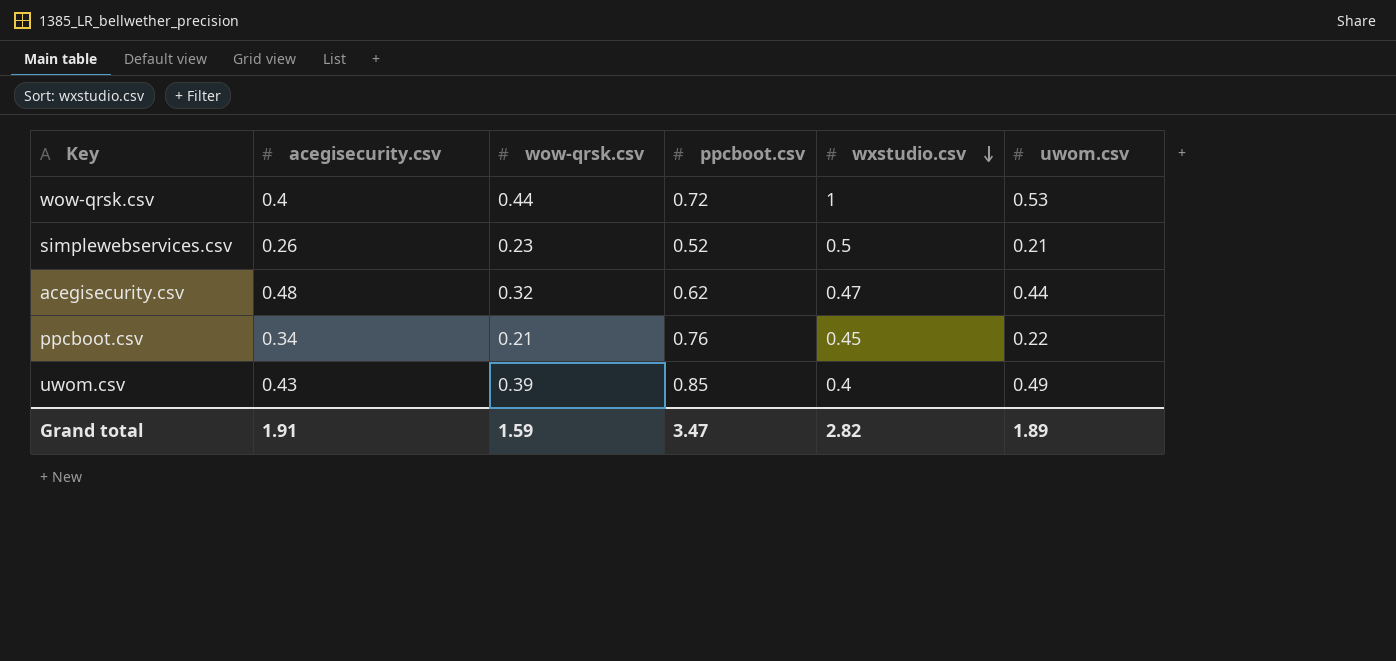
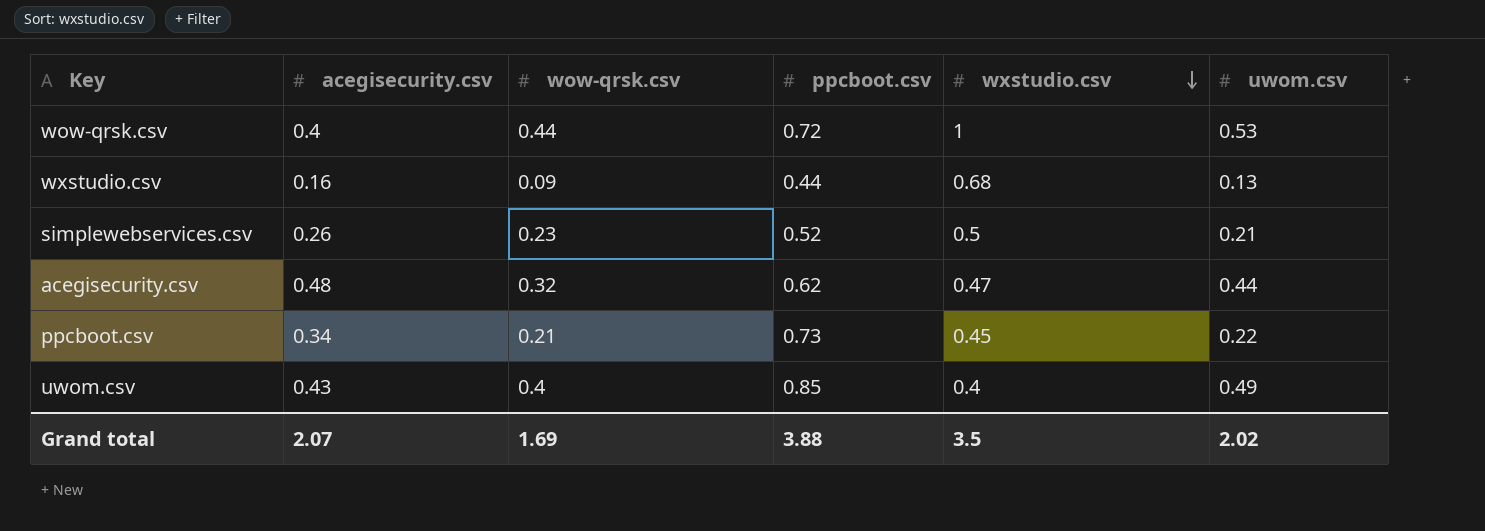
row wxstudio.csv: none -> 0.16 | 0.09 | 0.44 | 0.68 | 0.13
ppcboot.csv | ppcboot.csv: 0.76 -> 0.73
uwom.csv | wow-qrsk.csv: 0.39 -> 0.4
Grand total | acegisecurity.csv: 1.91 -> 2.07
Grand total | wow-qrsk.csv: 1.59 -> 1.69
Grand total | ppcboot.csv: 3.47 -> 3.88
Grand total | wxstudio.csv: 2.82 -> 3.5
Grand total | uwom.csv: 1.89 -> 2.02

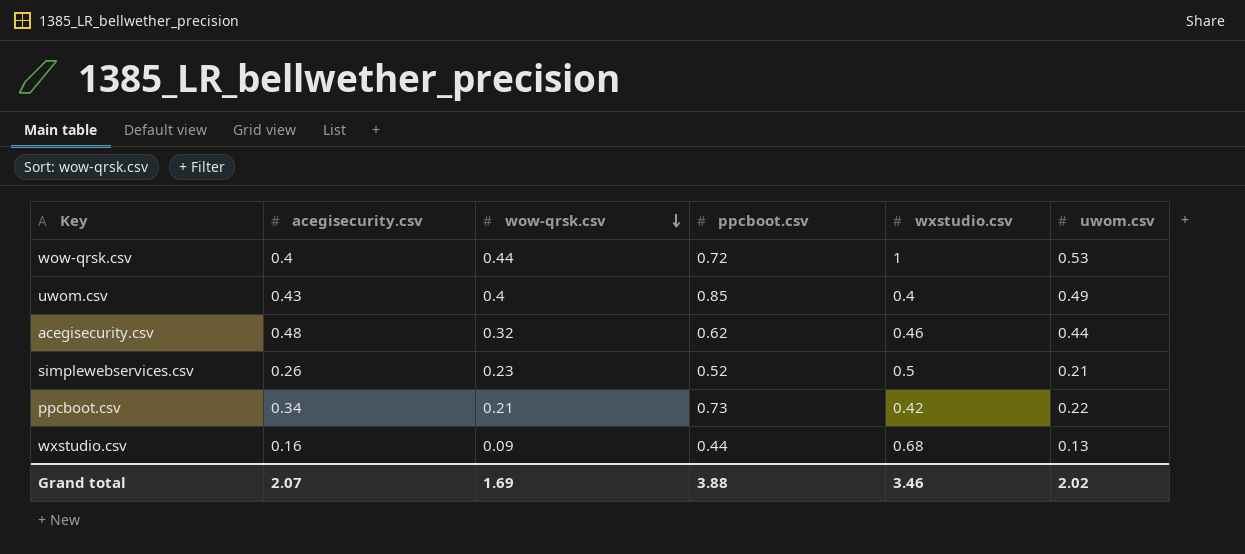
row order: wxstudio.csv descending -> wow-qrsk.csv descending
acegisecurity.csv | wxstudio.csv: 0.47 -> 0.46
ppcboot.csv | wxstudio.csv: 0.45 -> 0.42
Grand total | wxstudio.csv: 3.5 -> 3.46

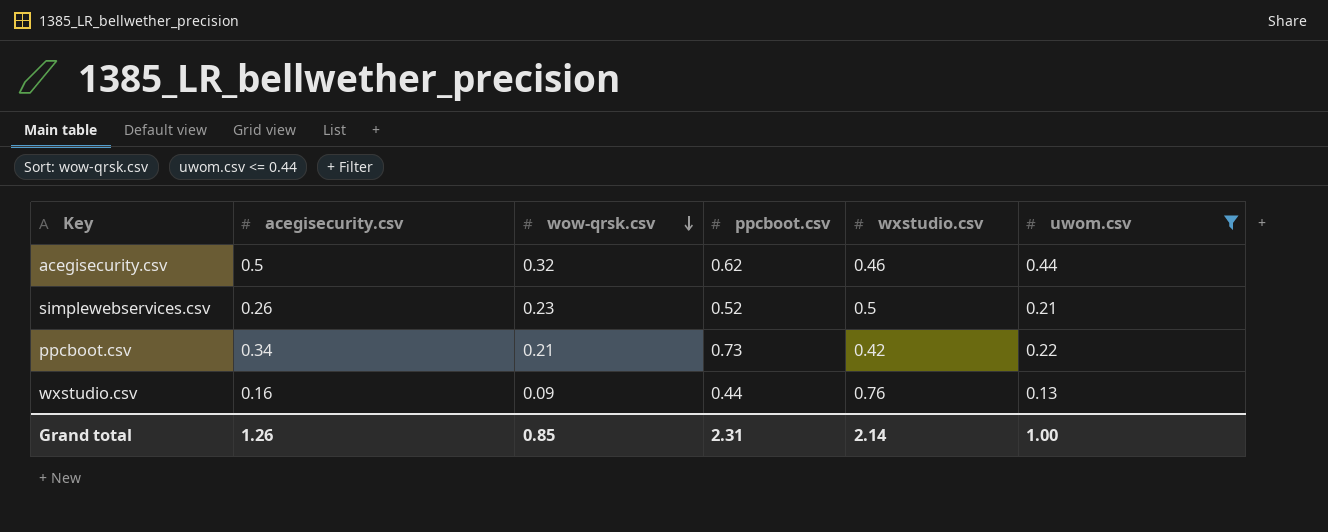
filter: none -> uwom.csv <= 0.44
acegisecurity.csv | acegisecurity.csv: 0.48 -> 0.5
wxstudio.csv | wxstudio.csv: 0.68 -> 0.76
Grand total | acegisecurity.csv: 2.07 -> 1.26
Grand total | wow-qrsk.csv: 1.69 -> 0.85
Grand total | ppcboot.csv: 3.88 -> 2.31
Grand total | wxstudio.csv: 3.46 -> 2.14
Grand total | uwom.csv: 2.02 -> 1.00

